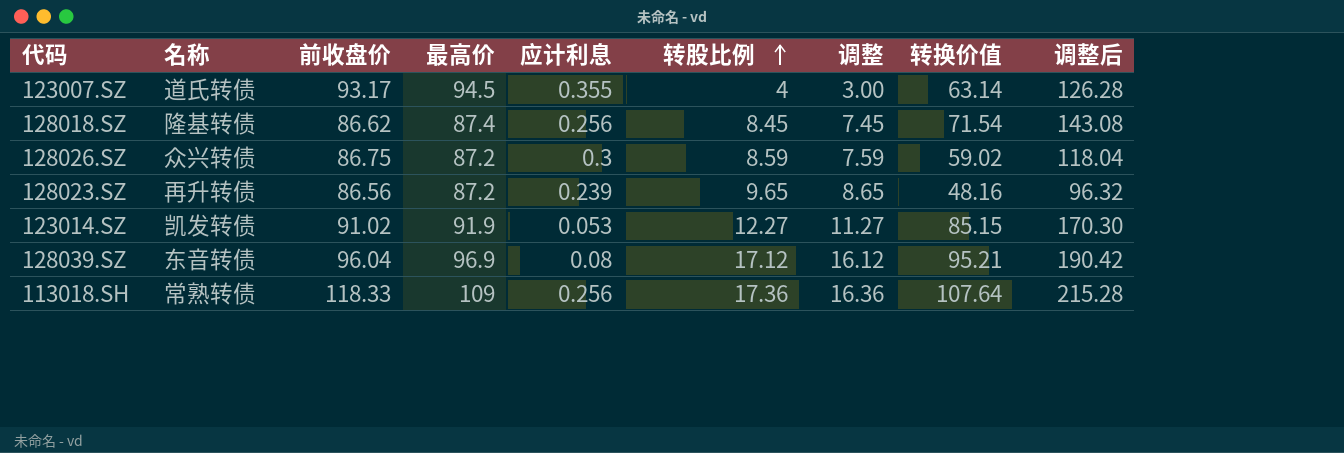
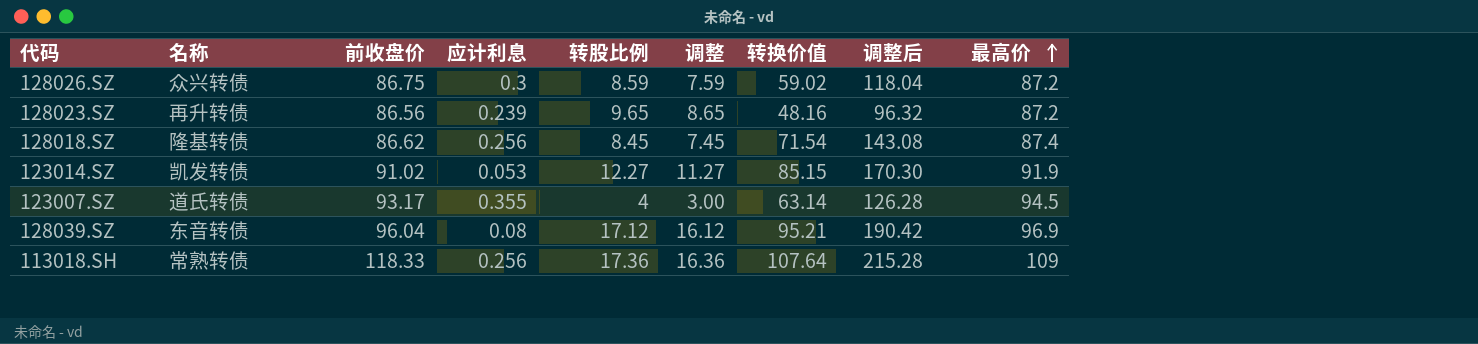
row order: 转股比例 ascending -> 最高价 ascending
column 最高价 | position: 4 -> 9

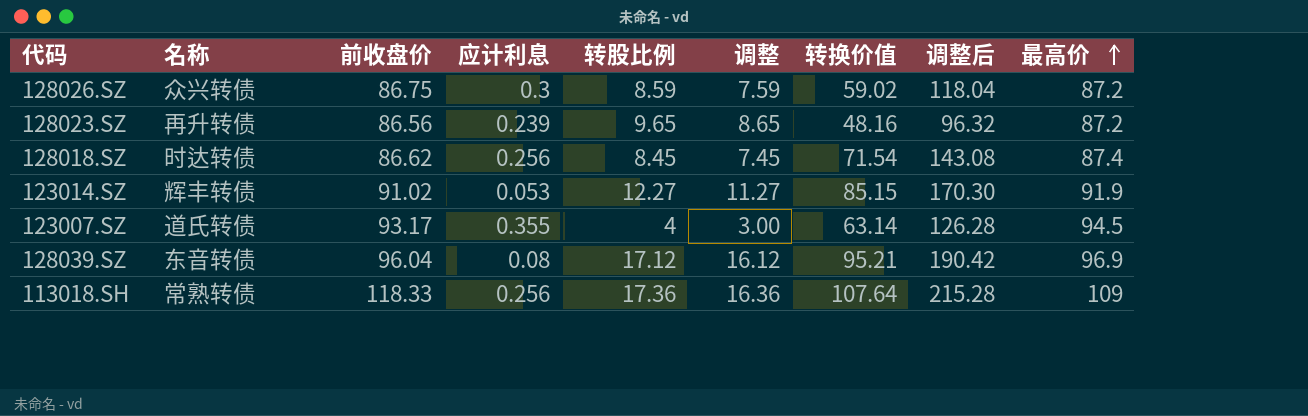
128018.SZ | 名称: 隆基转债 -> 时达转债
123014.SZ | 名称: 凯发转债 -> 辉丰转债

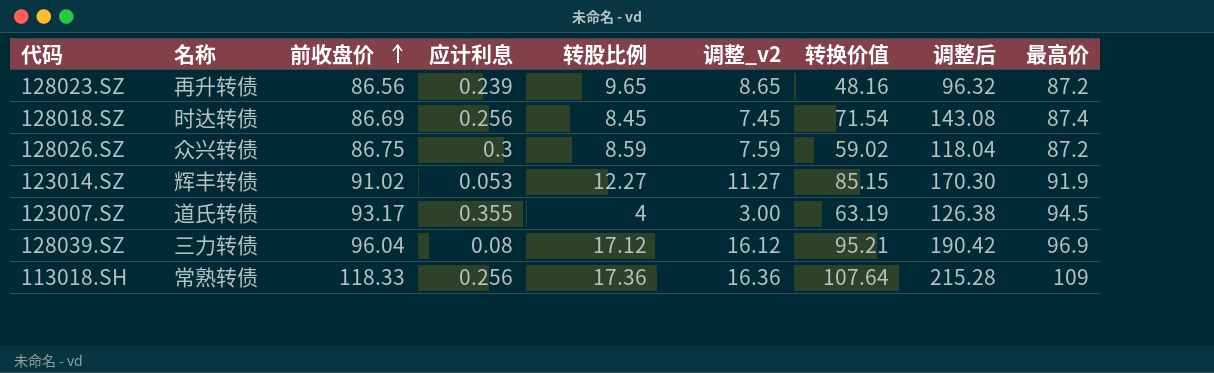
row order: 最高价 ascending -> 前收盘价 ascending
column name: 调整 -> 调整_v2
128018.SZ | 前收盘价: 86.62 -> 86.69
123007.SZ | 转换价值: 63.14 -> 63.19
123007.SZ | 调整后: 126.28 -> 126.38
128039.SZ | 名称: 东音转债 -> 三力转债

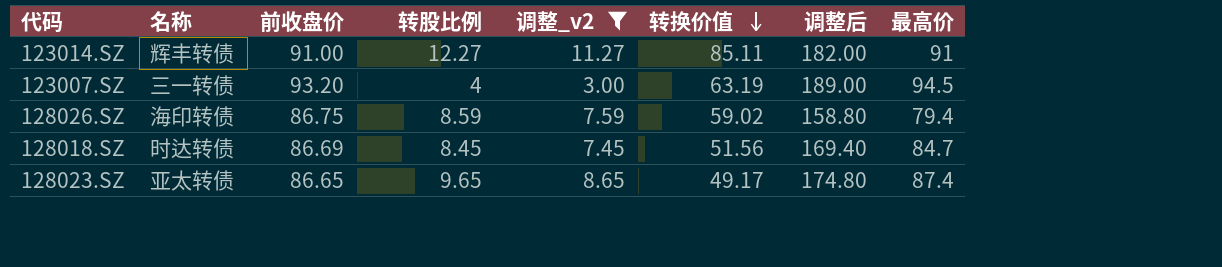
filter: none -> 调整_v2 <= 11.27
row order: 前收盘价 ascending -> 转换价值 descending
column 应计利息 | position: 4 -> none
column 调整后 | formula: [转换价值] * 2 -> [最高价] * 2
123014.SZ | 前收盘价: 91.02 -> 91.00
123014.SZ | 转换价值: 85.15 -> 85.11
123014.SZ | 最高价: 91.9 -> 91
123007.SZ | 名称: 道氏转债 -> 三一转债
123007.SZ | 前收盘价: 93.17 -> 93.20
128026.SZ | 名称: 众兴转债 -> 海印转债
128026.SZ | 最高价: 87.2 -> 79.4
128018.SZ | 转换价值: 71.54 -> 51.56
128018.SZ | 最高价: 87.4 -> 84.7
128023.SZ | 名称: 再升转债 -> 亚太转债
128023.SZ | 前收盘价: 86.56 -> 86.65
128023.SZ | 转换价值: 48.16 -> 49.17
128023.SZ | 最高价: 87.2 -> 87.4

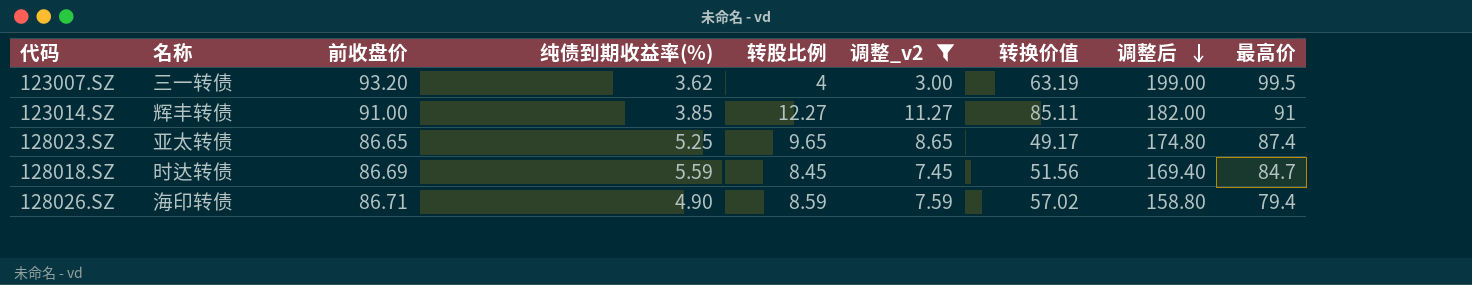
row order: 转换价值 descending -> 调整后 descending
column 纯债到期收益率(%) | position: none -> 4
123007.SZ | 调整后: 189.00 -> 199.00
123007.SZ | 最高价: 94.5 -> 99.5
128026.SZ | 前收盘价: 86.75 -> 86.71
128026.SZ | 转换价值: 59.02 -> 57.02

